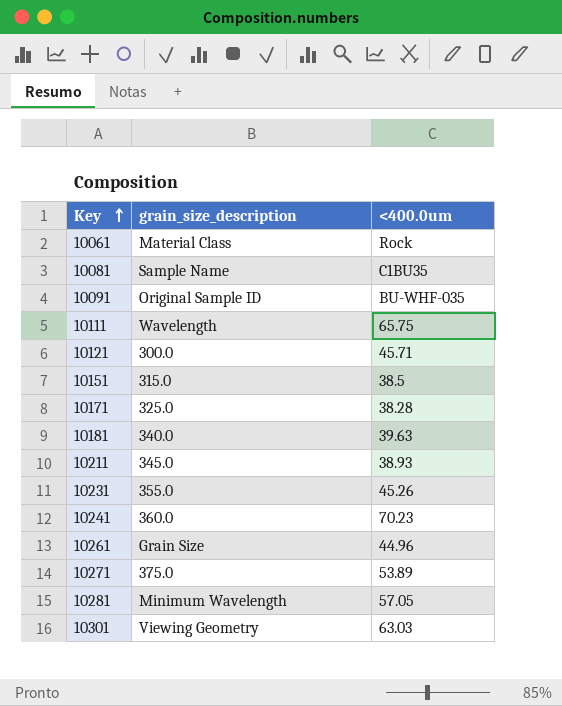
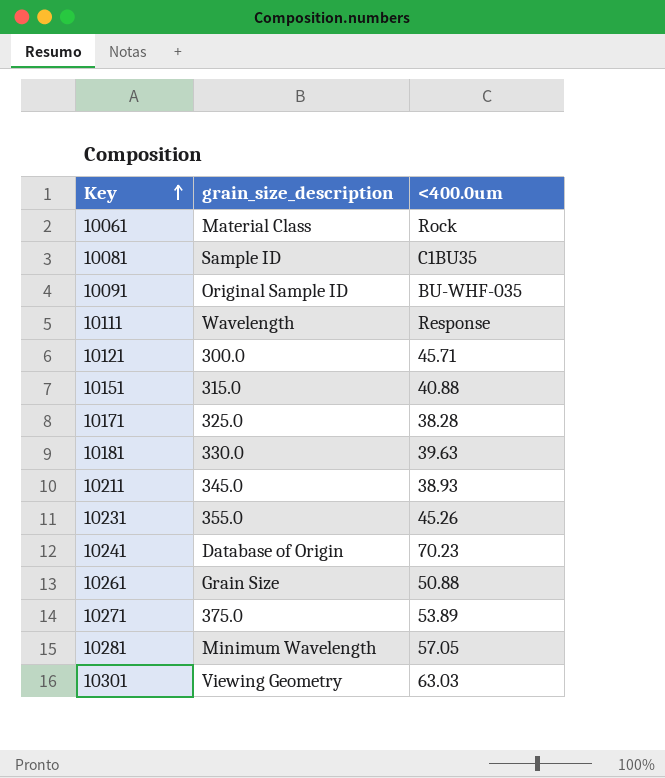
10081 | grain_size_description: Sample Name -> Sample ID
10111 | <400.0um: 65.75 -> Response
10151 | <400.0um: 38.5 -> 40.88
10181 | grain_size_description: 340.0 -> 330.0
10241 | grain_size_description: 360.0 -> Database of Origin
10261 | <400.0um: 44.96 -> 50.88

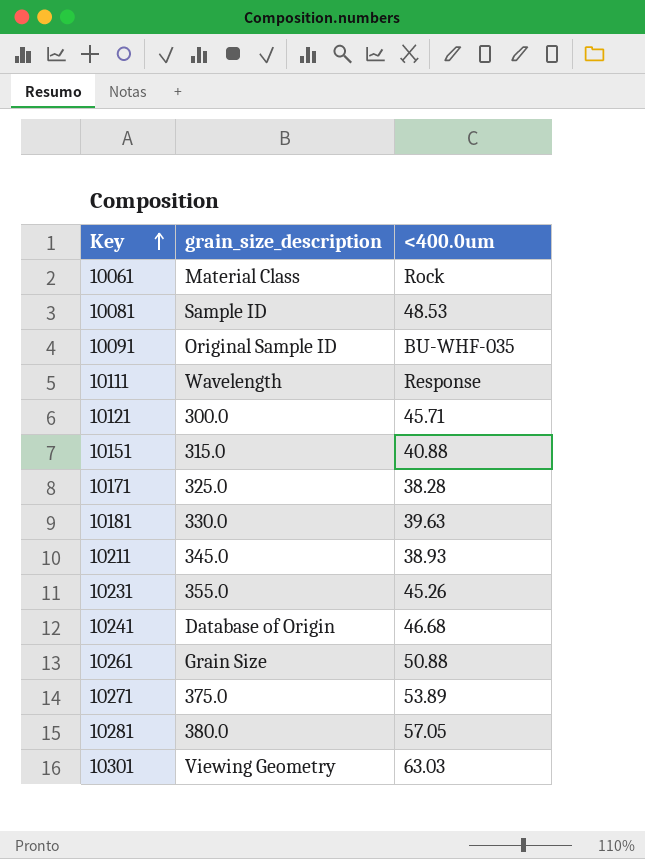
10081 | <400.0um: C1BU35 -> 48.53
10241 | <400.0um: 70.23 -> 46.68
10281 | grain_size_description: Minimum Wavelength -> 380.0

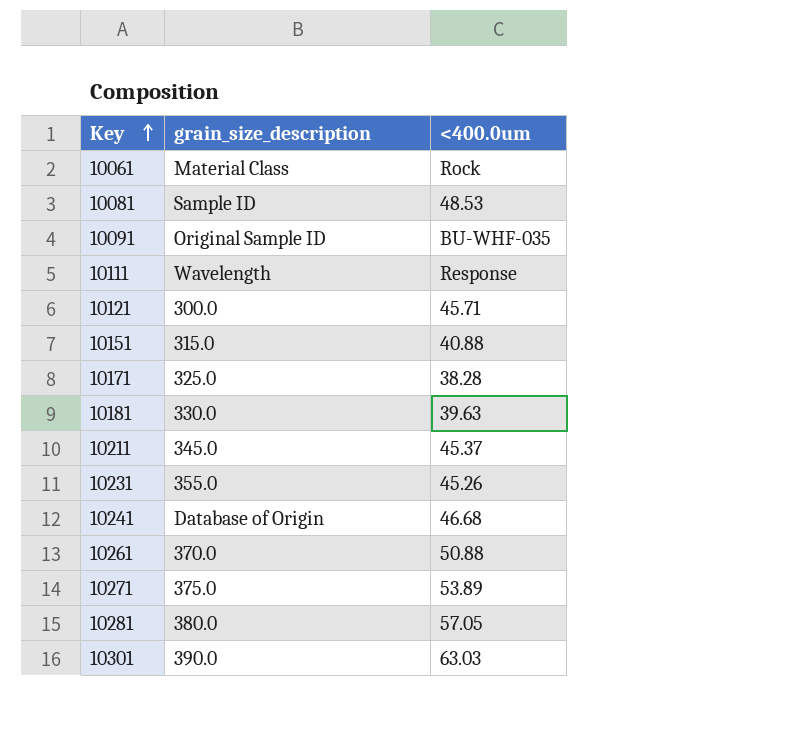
10211 | <400.0um: 38.93 -> 45.37
10261 | grain_size_description: Grain Size -> 370.0
10301 | grain_size_description: Viewing Geometry -> 390.0

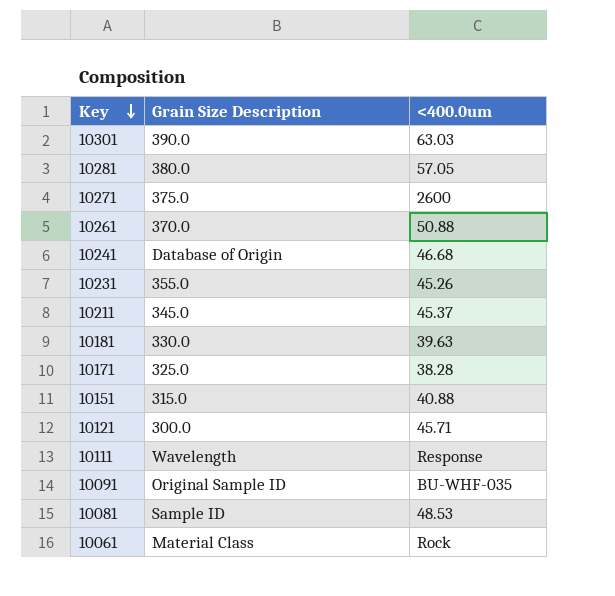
row order: Key ascending -> Key descending
column name: grain_size_description -> Grain Size Description
10271 | <400.0um: 53.89 -> 2600

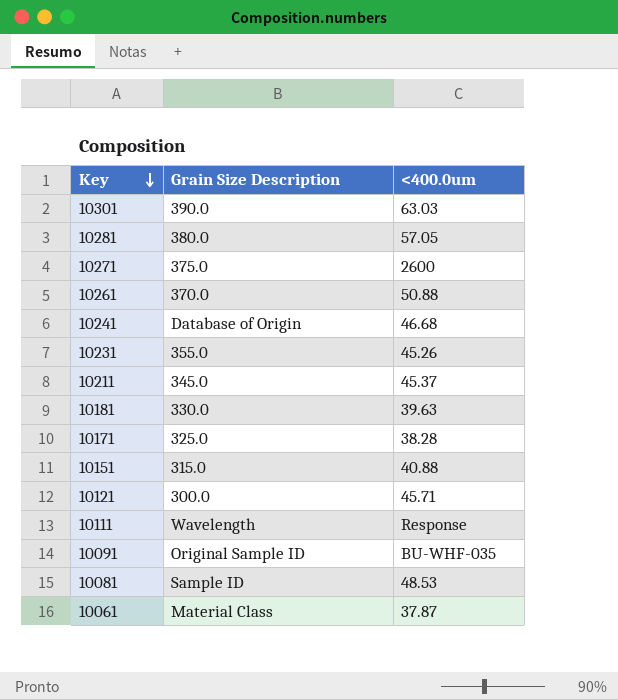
10061 | <400.0um: Rock -> 37.87

